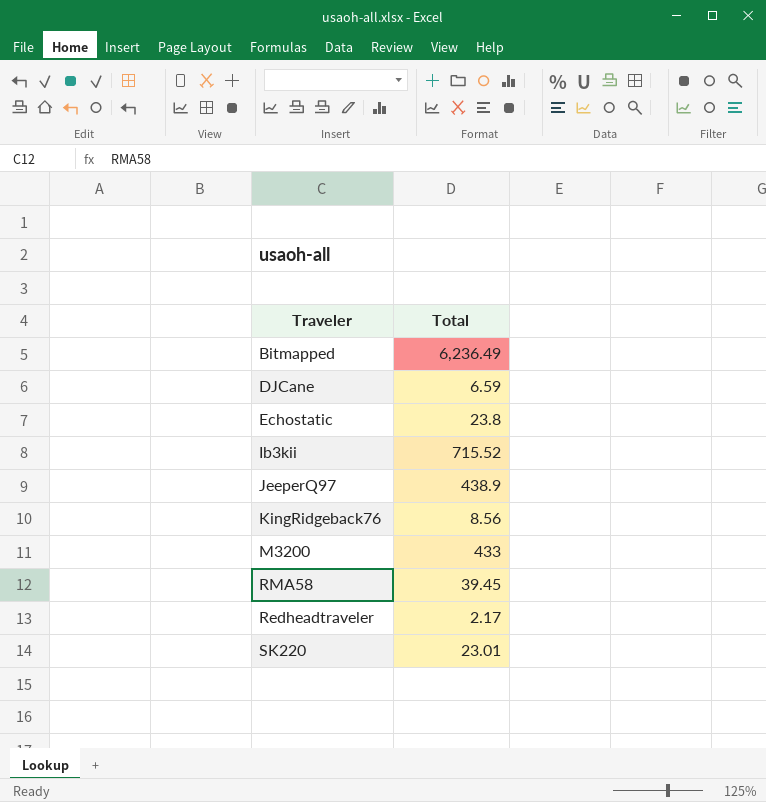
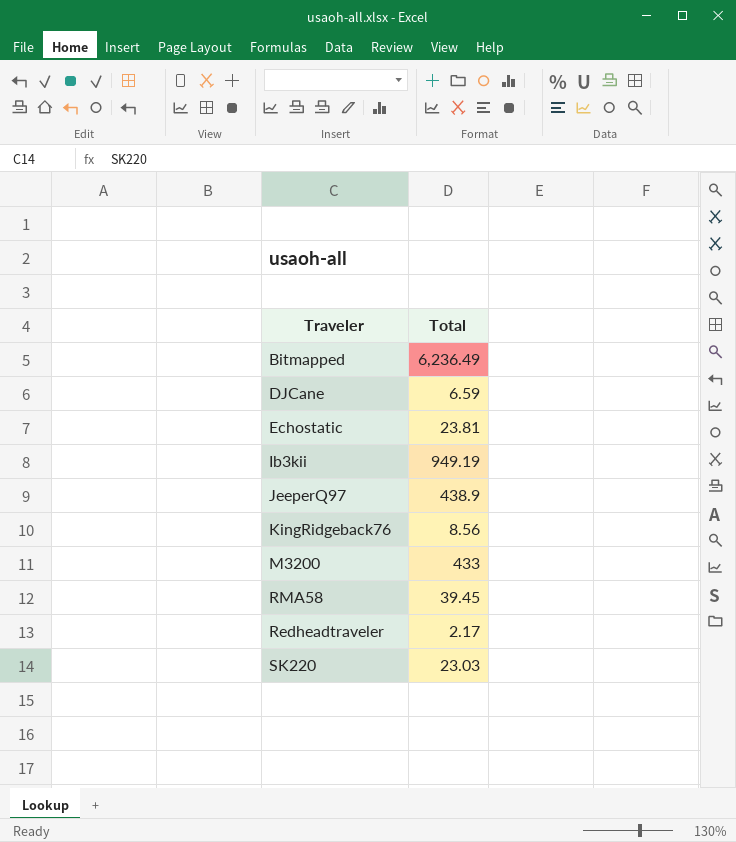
Echostatic | Total: 23.8 -> 23.81
Ib3kii | Total: 715.52 -> 949.19
SK220 | Total: 23.01 -> 23.03

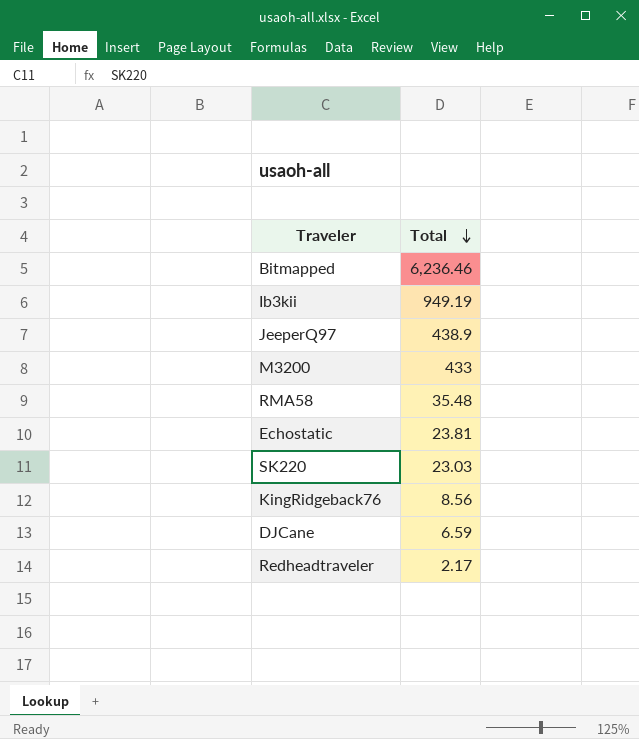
row order: none -> Total descending
Bitmapped | Total: 6,236.49 -> 6,236.46
RMA58 | Total: 39.45 -> 35.48

